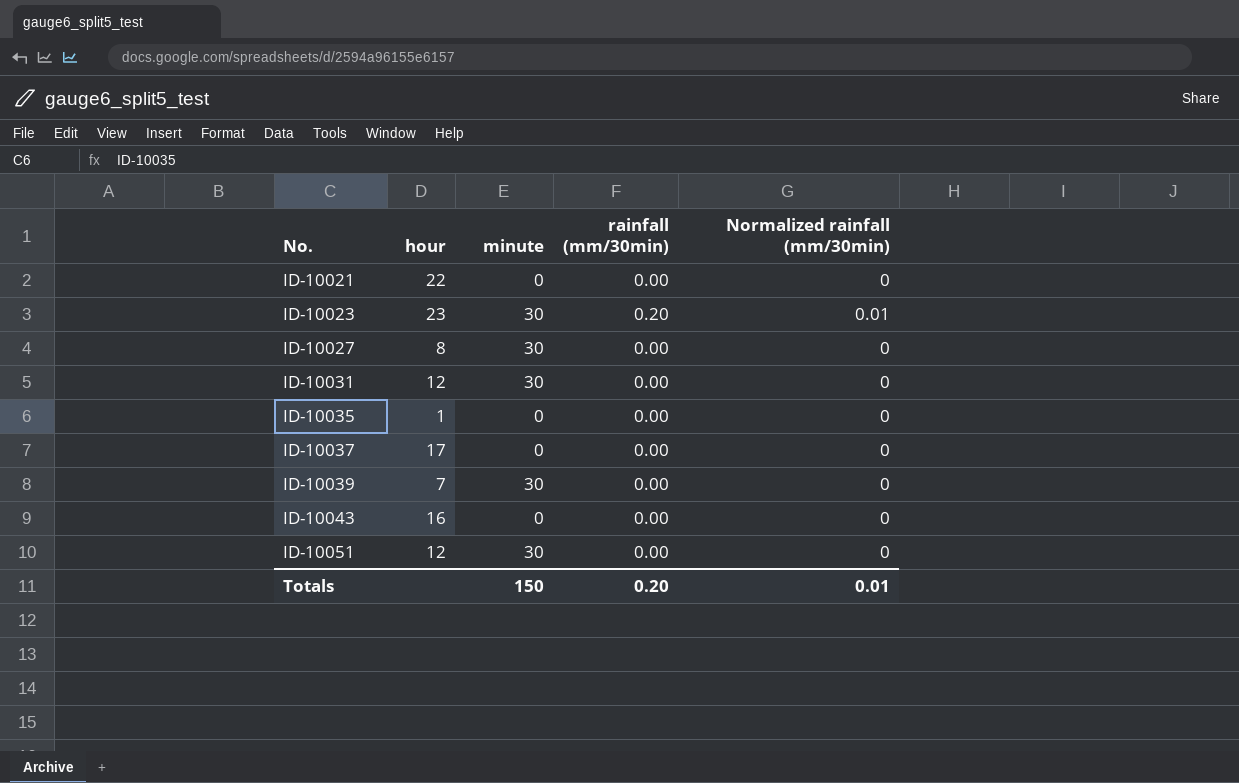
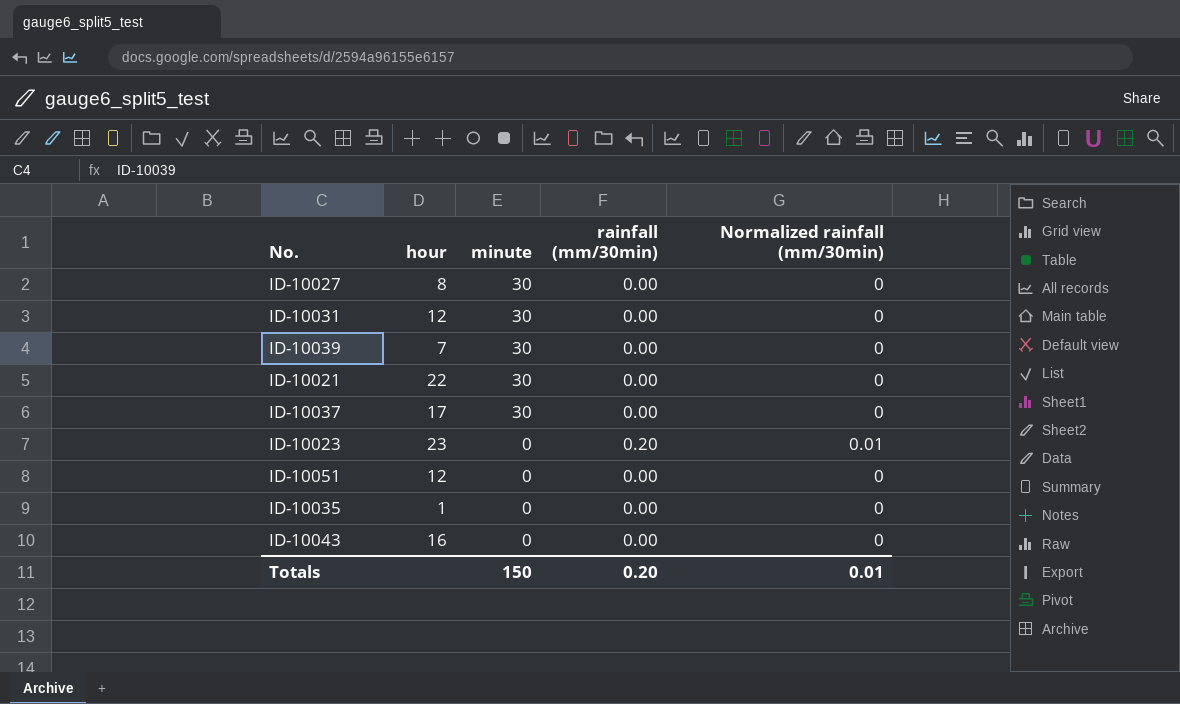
row order: No. ascending -> minute descending
ID-10021 | minute: 0 -> 30
ID-10037 | minute: 0 -> 30
ID-10023 | minute: 30 -> 0
ID-10051 | minute: 30 -> 0

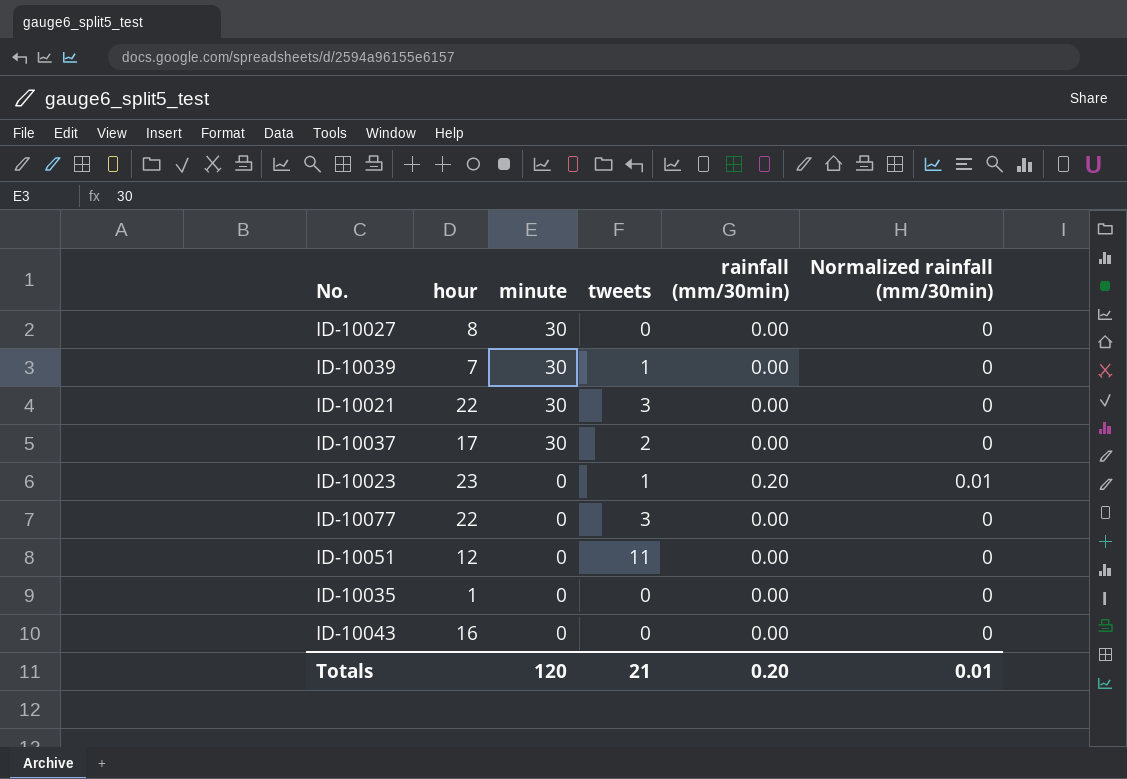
column tweets | position: none -> 4
row ID-10031: 12 | 30 | 0.00 | 0 -> none
row ID-10077: none -> 22 | 0 | 3 | 0.00 | 0
Totals | minute: 150 -> 120

